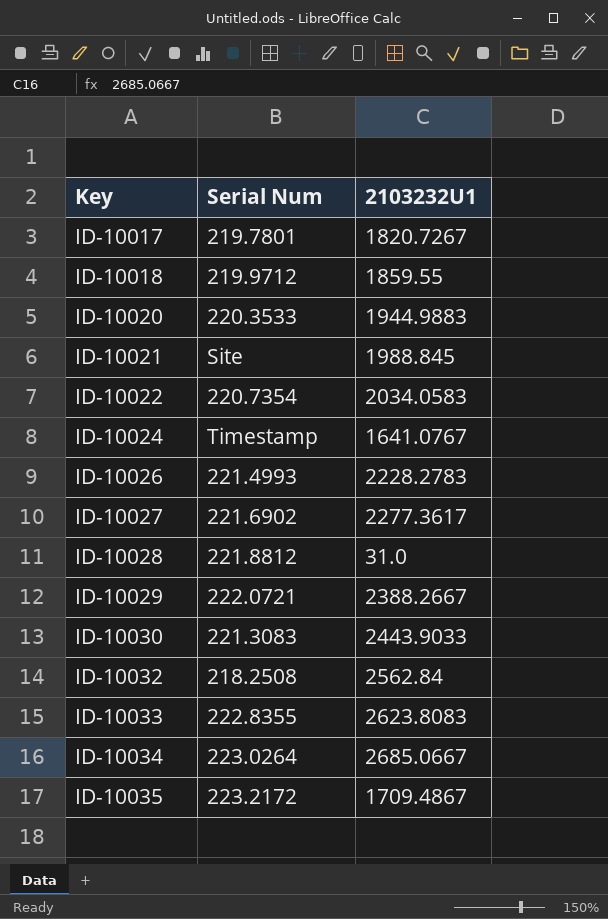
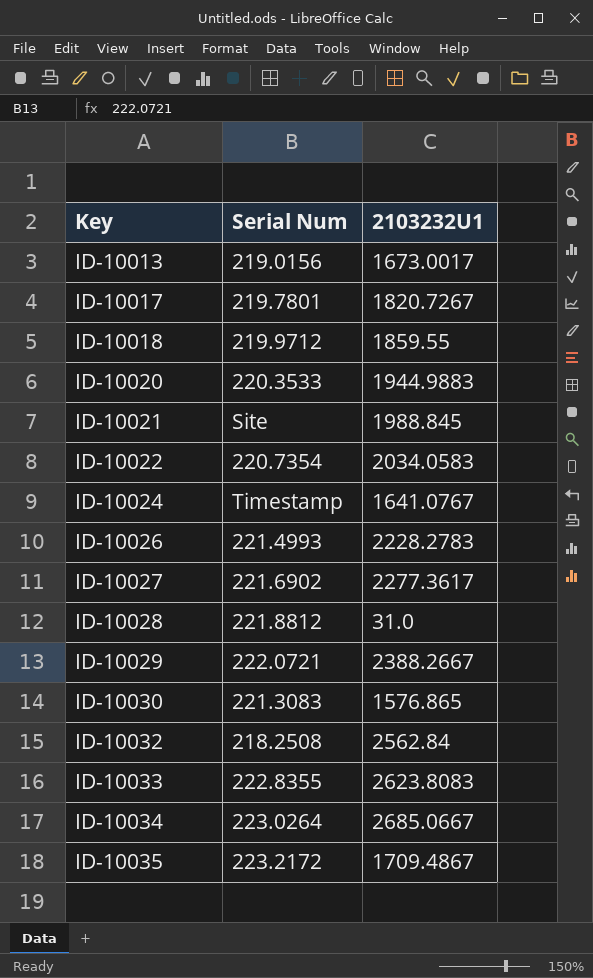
row ID-10013: none -> 219.0156 | 1673.0017
ID-10030 | 2103232U1: 2443.9033 -> 1576.865

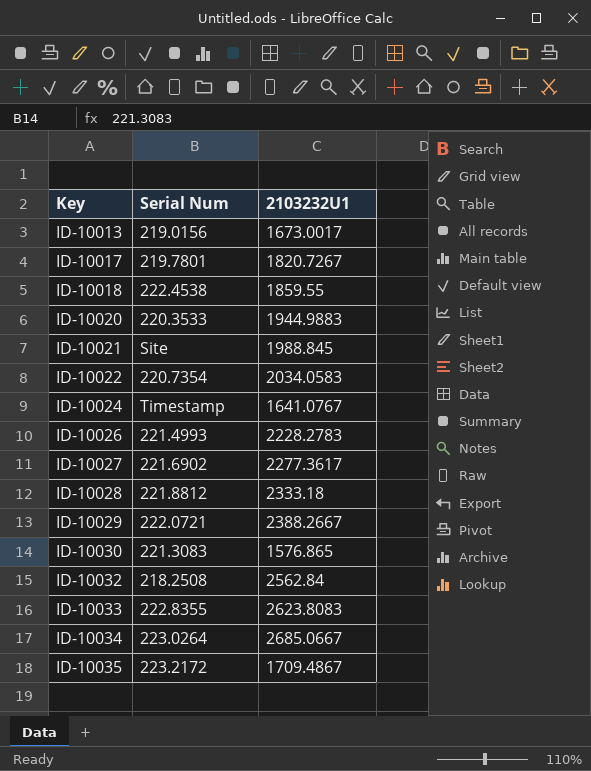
ID-10018 | Serial Num: 219.9712 -> 222.4538
ID-10028 | 2103232U1: 31.0 -> 2333.18

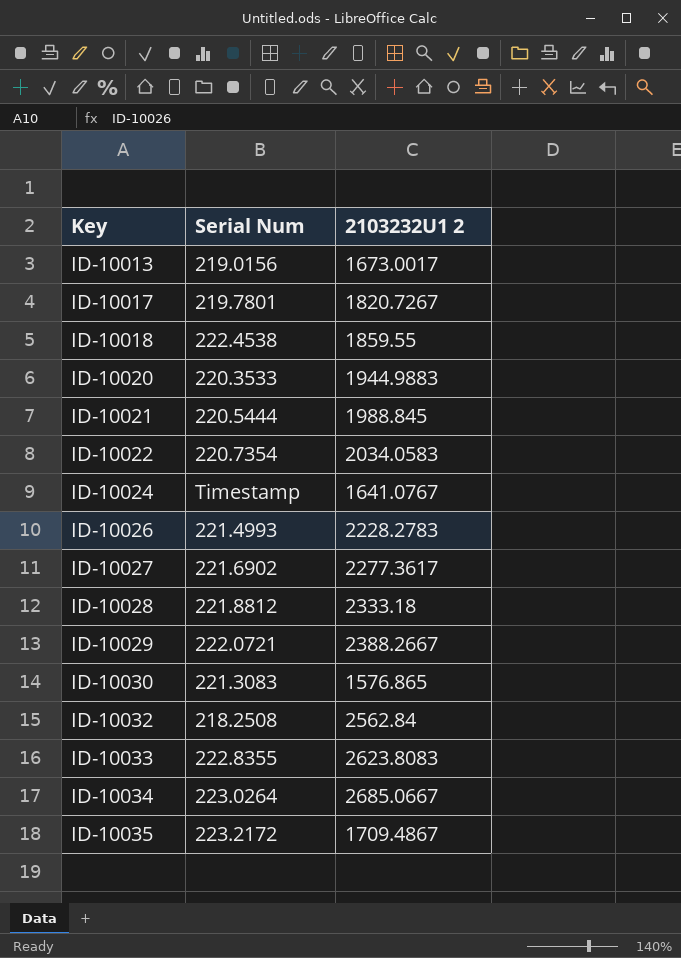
column name: 2103232U1 -> 2103232U1 2
ID-10021 | Serial Num: Site -> 220.5444

